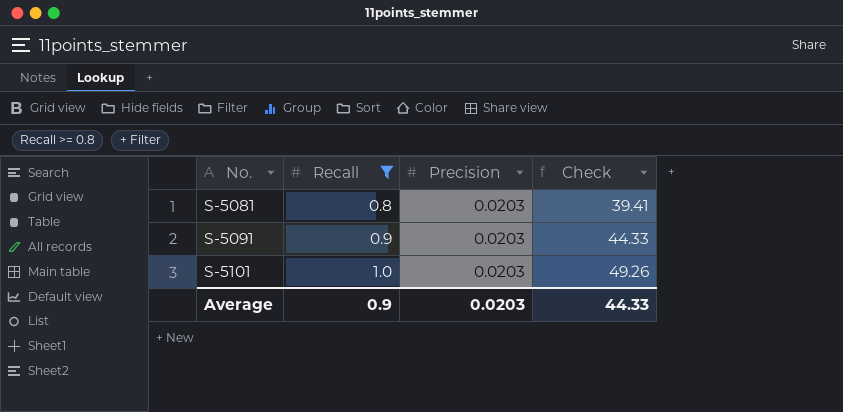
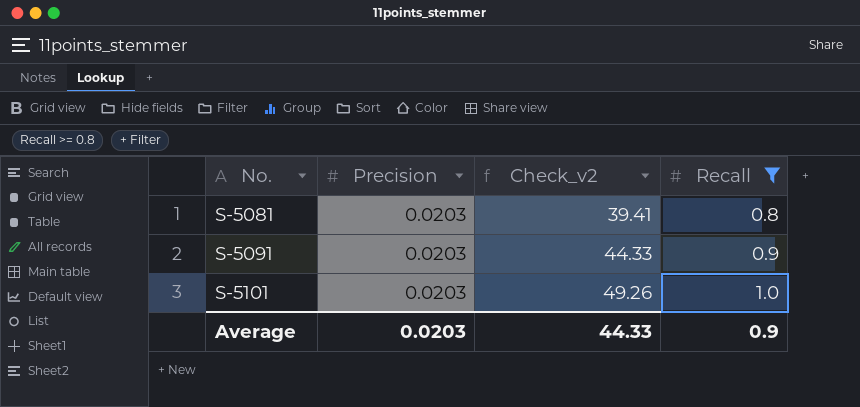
column name: Check -> Check_v2
column Recall | position: 2 -> 4

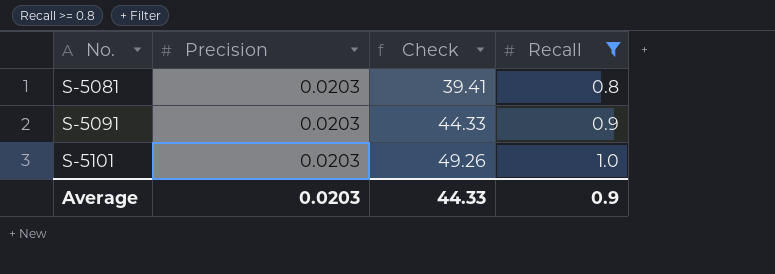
column name: Check_v2 -> Check

